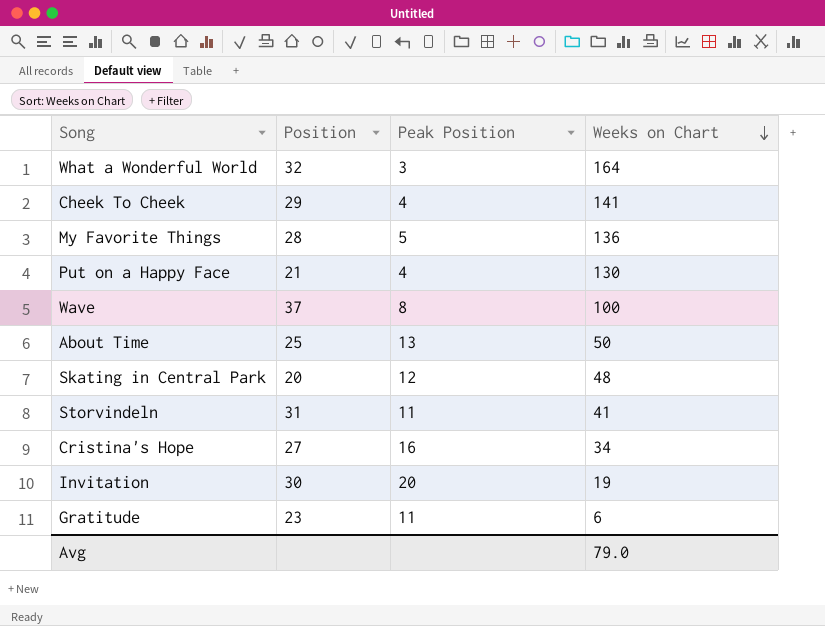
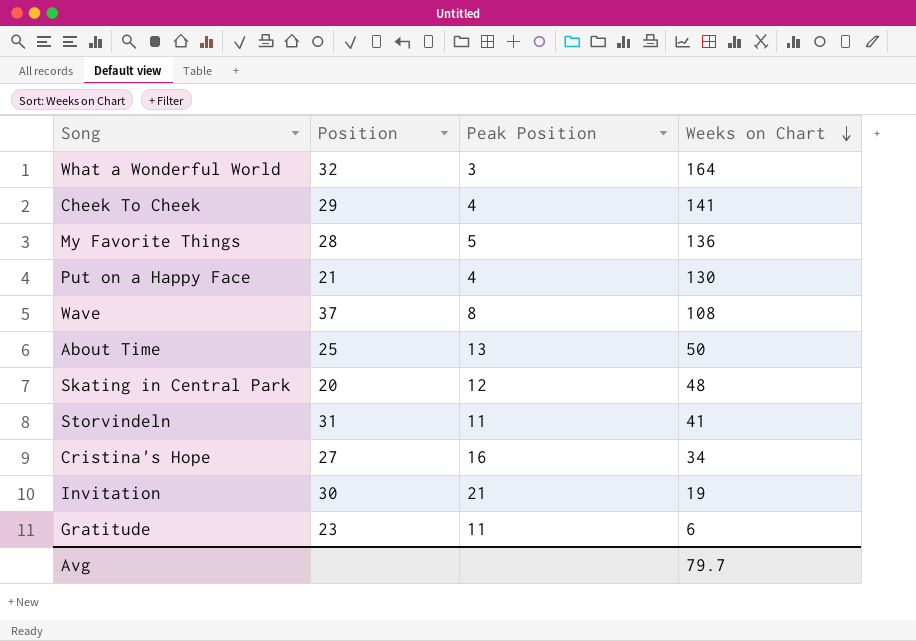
Wave | Weeks on Chart: 100 -> 108
Invitation | Peak Position: 20 -> 21
Avg | Weeks on Chart: 79.0 -> 79.7

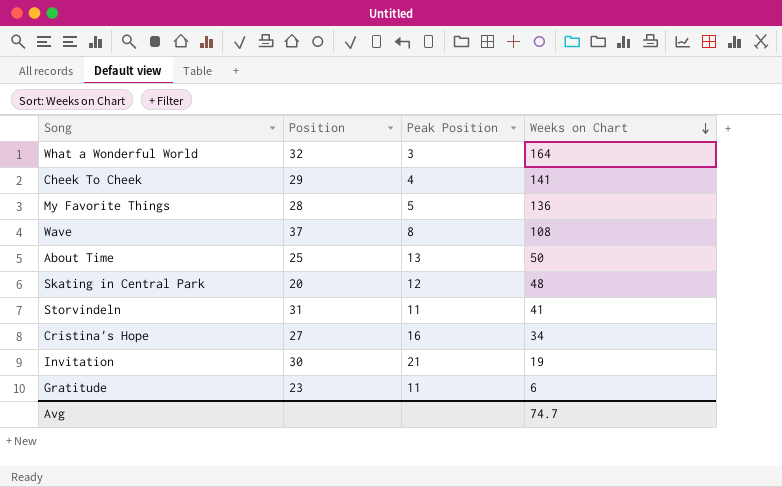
row Put on a Happy Face: 21 | 4 | 130 -> none
Avg | Weeks on Chart: 79.7 -> 74.7

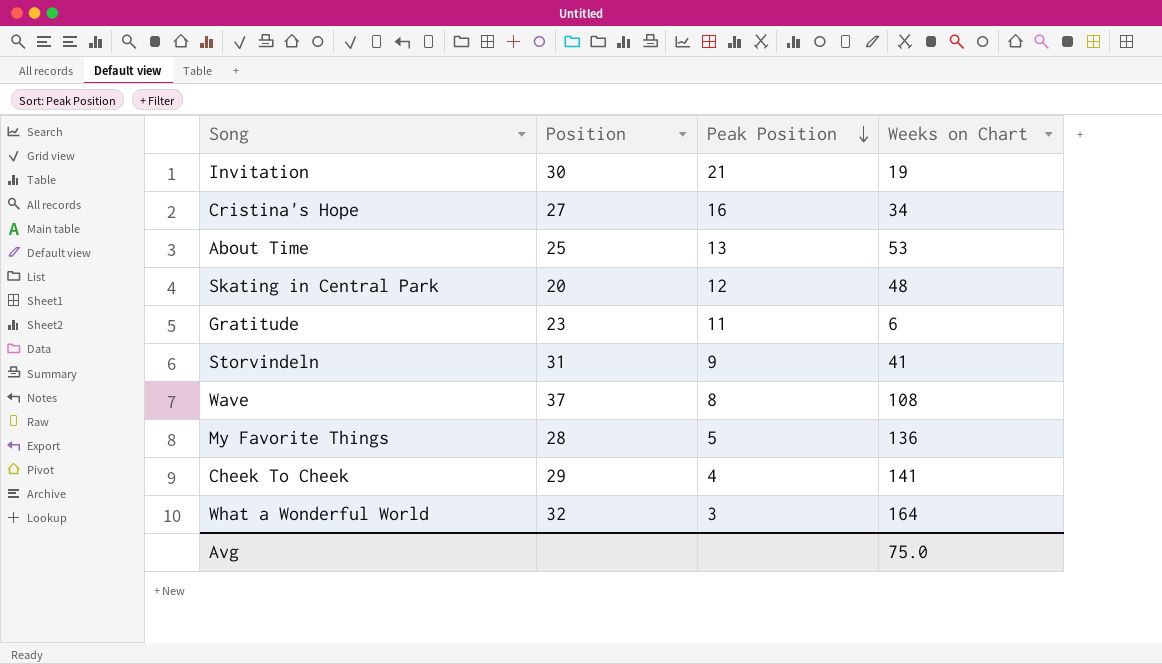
row order: Weeks on Chart descending -> Peak Position descending
About Time | Weeks on Chart: 50 -> 53
Storvindeln | Peak Position: 11 -> 9
Avg | Weeks on Chart: 74.7 -> 75.0

